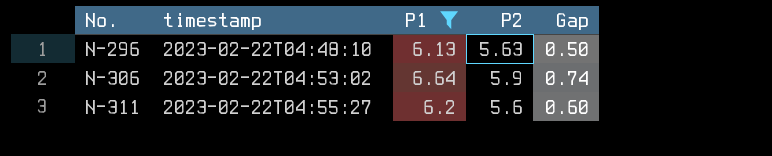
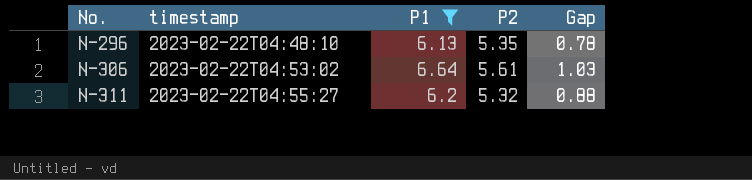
N-296 | P2: 5.63 -> 5.35
N-296 | Gap: 0.50 -> 0.78
N-306 | P2: 5.9 -> 5.61
N-306 | Gap: 0.74 -> 1.03
N-311 | P2: 5.6 -> 5.32
N-311 | Gap: 0.60 -> 0.88

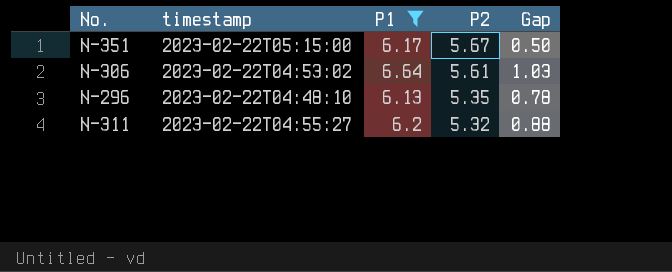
row order: No. ascending -> P2 descending
row N-351: none -> 2023-02-22T05:15:00 | 6.17 | 5.67 | 0.50

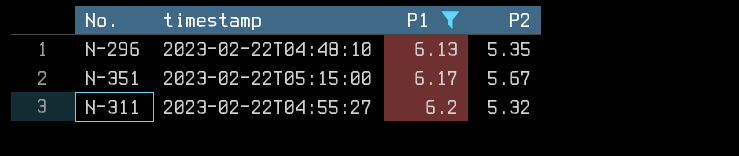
row order: P2 descending -> P1 ascending
column Gap | formula: [P1] - [P2] -> none
row N-306: 2023-02-22T04:53:02 | 6.64 | 5.61 | 1.03 -> none

